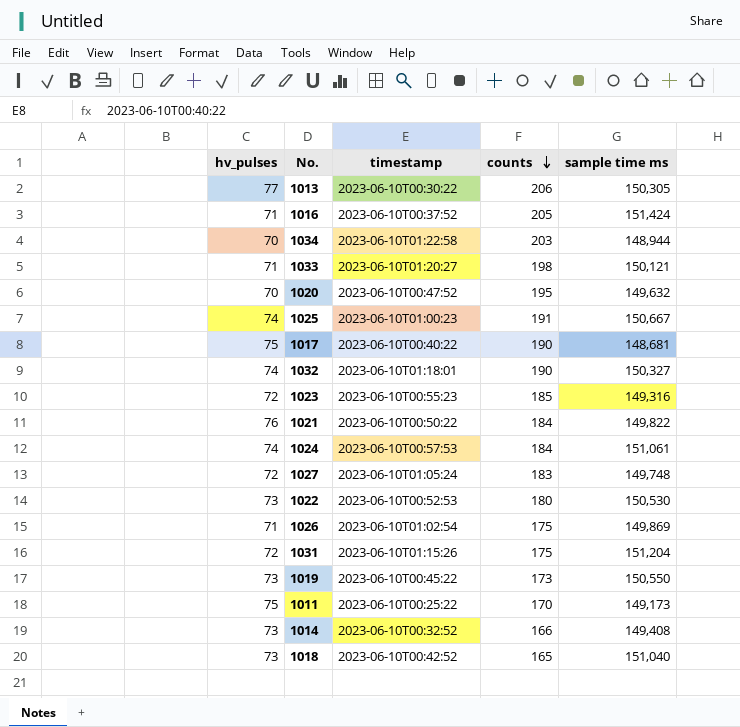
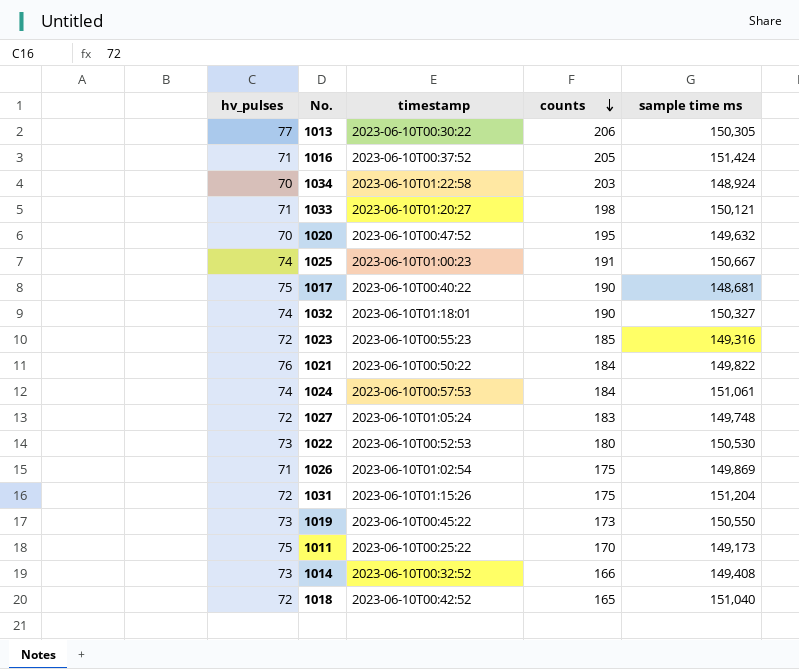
1034 | sample time ms: 148,944 -> 148,924
1018 | hv_pulses: 73 -> 72

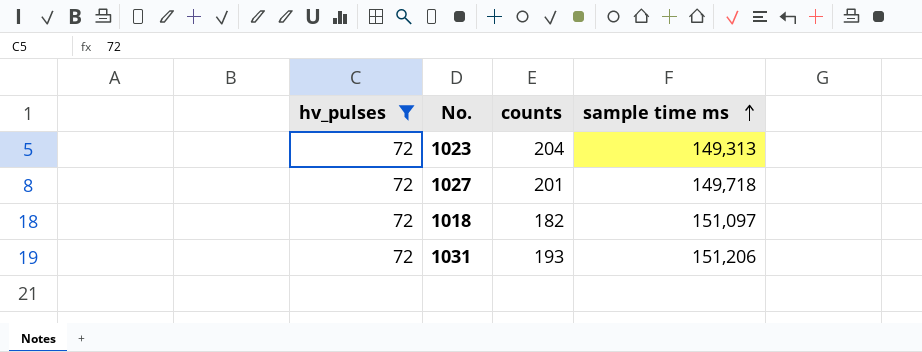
filter: none -> hv_pulses = 72
row order: counts descending -> sample time ms ascending
column timestamp | position: 3 -> none
1023 | counts: 185 -> 204
1023 | sample time ms: 149,316 -> 149,313
1027 | counts: 183 -> 201
1027 | sample time ms: 149,748 -> 149,718
1018 | counts: 165 -> 182
1018 | sample time ms: 151,040 -> 151,097
1031 | counts: 175 -> 193
1031 | sample time ms: 151,204 -> 151,206

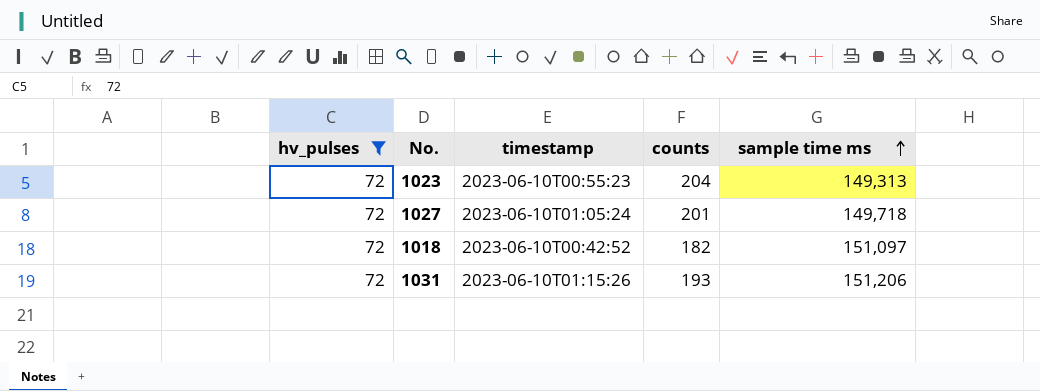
column timestamp | position: none -> 3

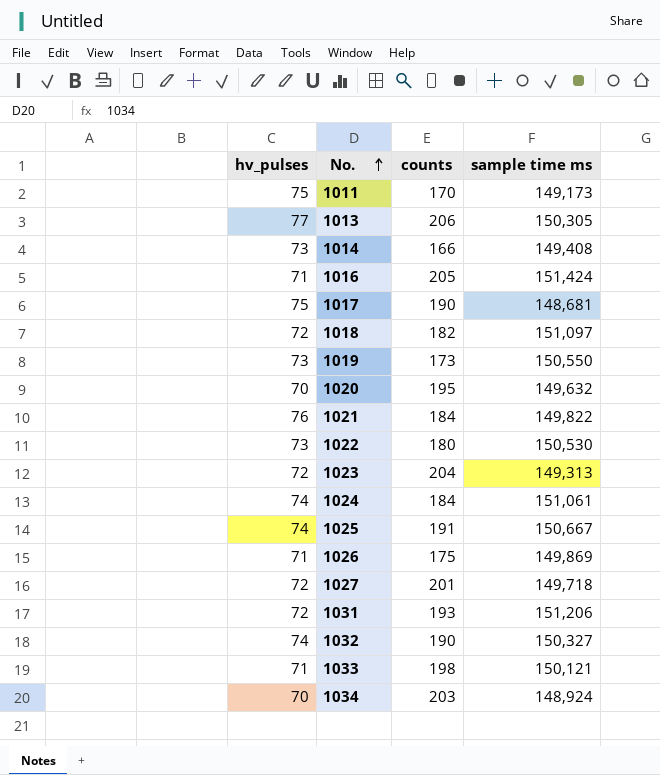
filter: hv_pulses = 72 -> none
row order: sample time ms ascending -> No. ascending
column timestamp | position: 3 -> none

